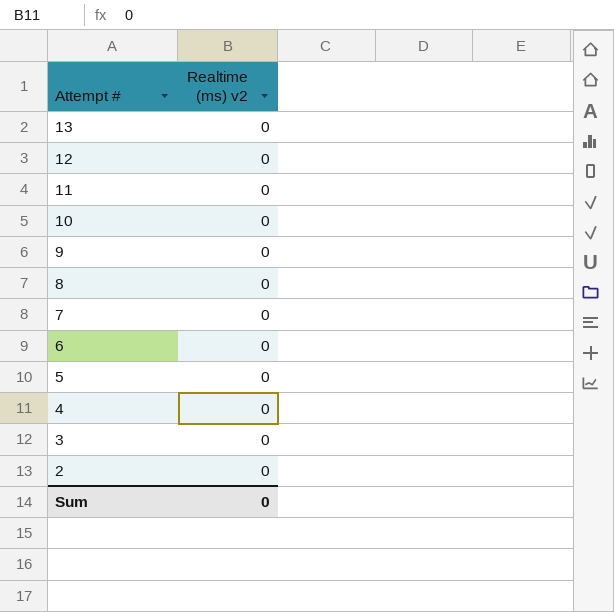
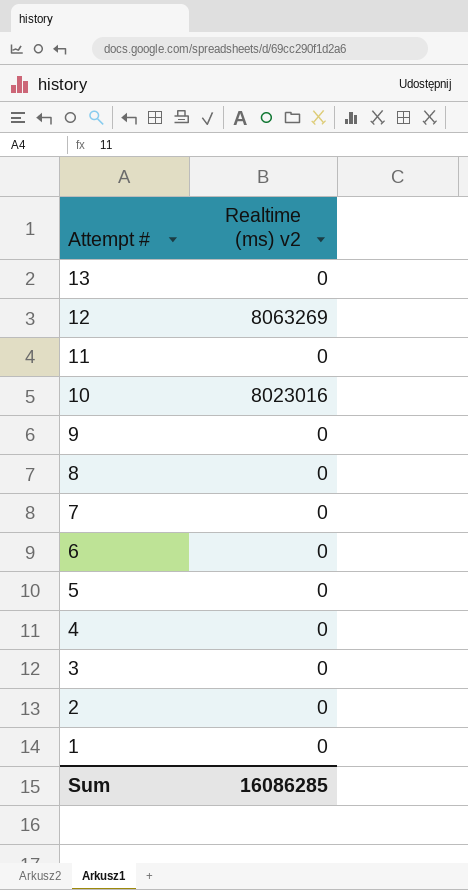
12 | Realtime (ms) v2: 0 -> 8063269
10 | Realtime (ms) v2: 0 -> 8023016
row 1: none -> 0
Sum | Realtime (ms) v2: 0 -> 16086285

